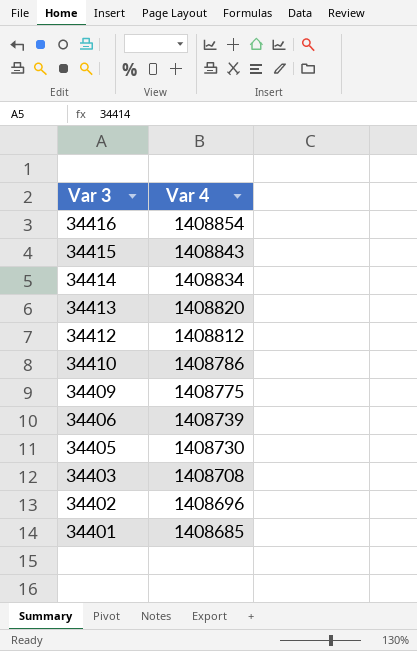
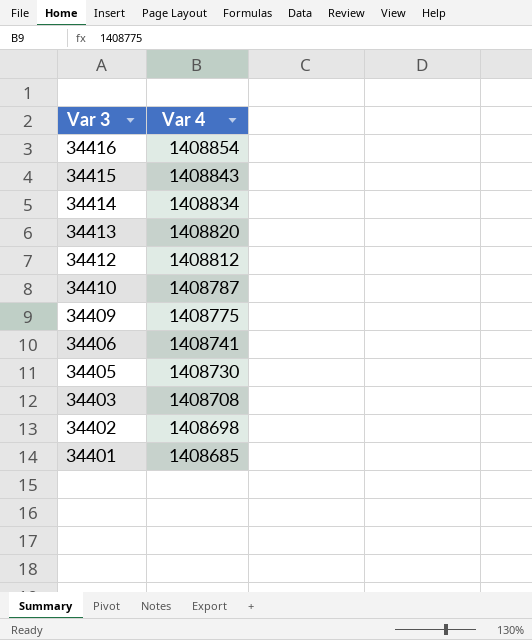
34410 | Var 4: 1408786 -> 1408787
34406 | Var 4: 1408739 -> 1408741
34402 | Var 4: 1408696 -> 1408698

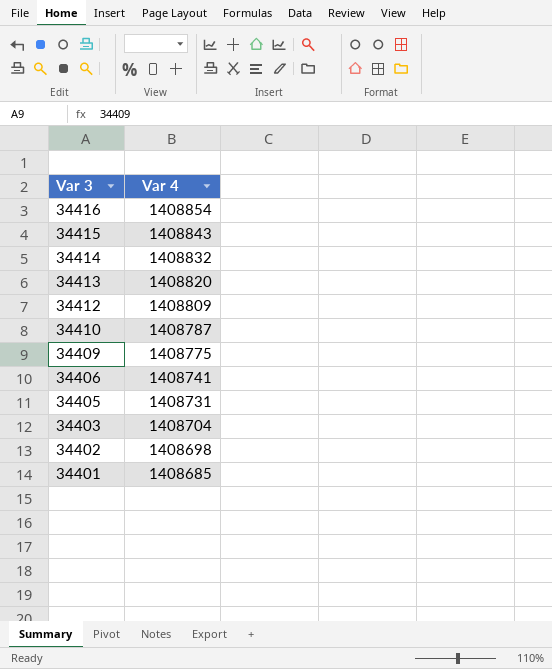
34414 | Var 4: 1408834 -> 1408832
34412 | Var 4: 1408812 -> 1408809
34405 | Var 4: 1408730 -> 1408731
34403 | Var 4: 1408708 -> 1408704

